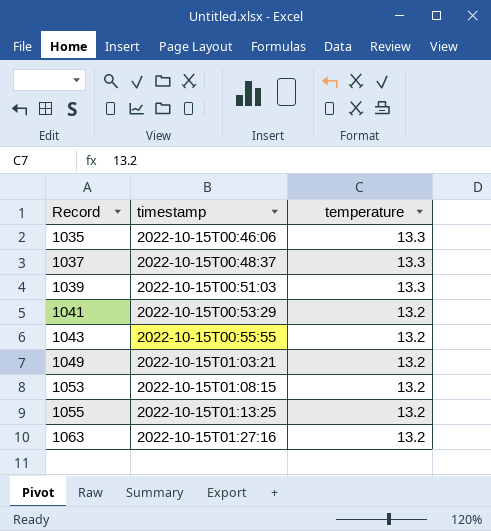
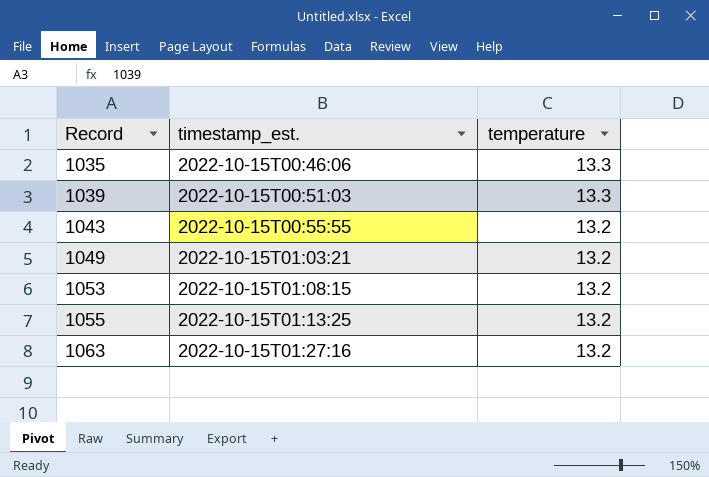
column name: timestamp -> timestamp_est.
row 1037: 2022-10-15T00:48:37 | 13.3 -> none
row 1041: 2022-10-15T00:53:29 | 13.2 -> none

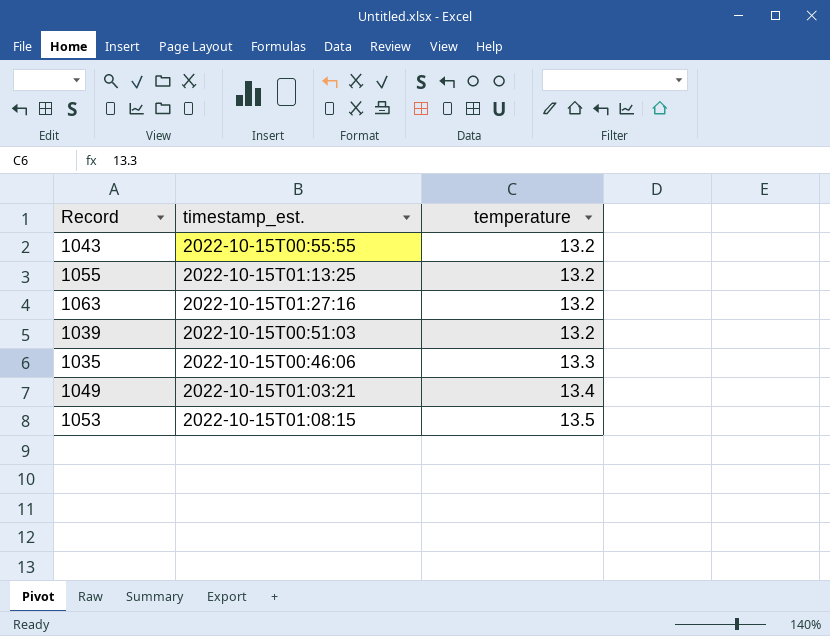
row order: Record ascending -> temperature ascending
1039 | temperature: 13.3 -> 13.2
1049 | temperature: 13.2 -> 13.4
1053 | temperature: 13.2 -> 13.5

